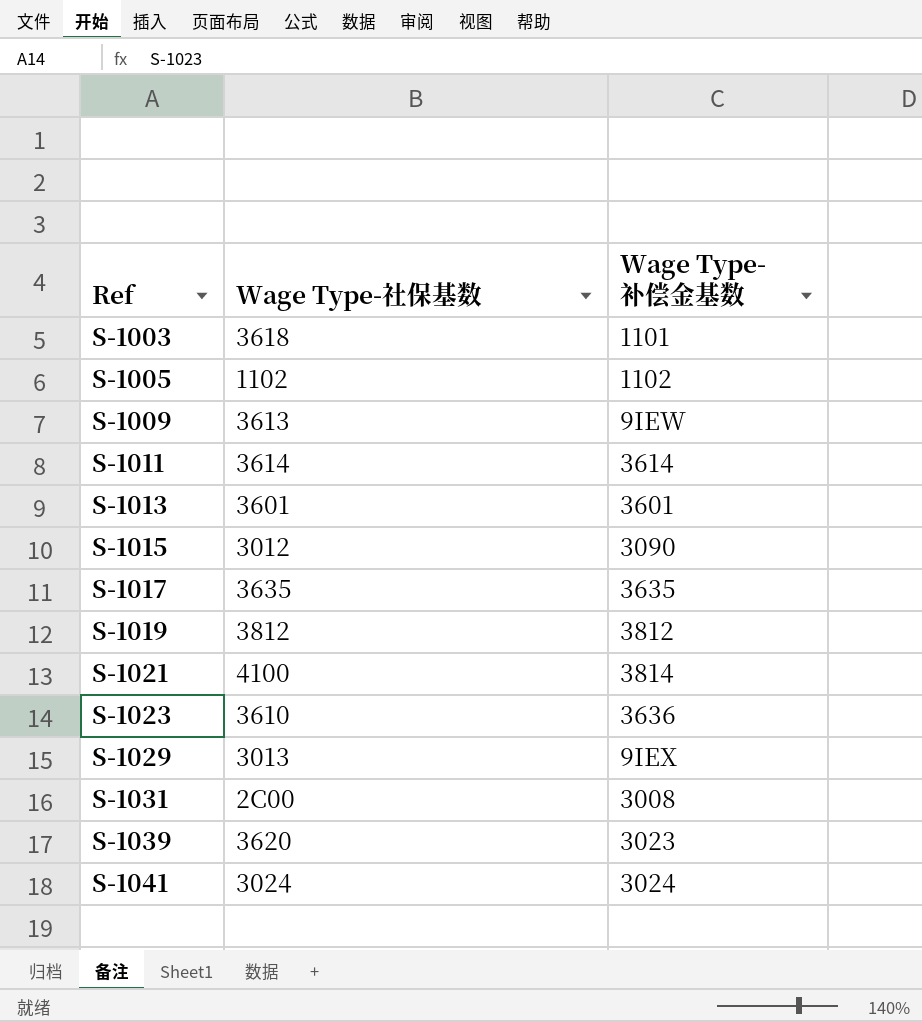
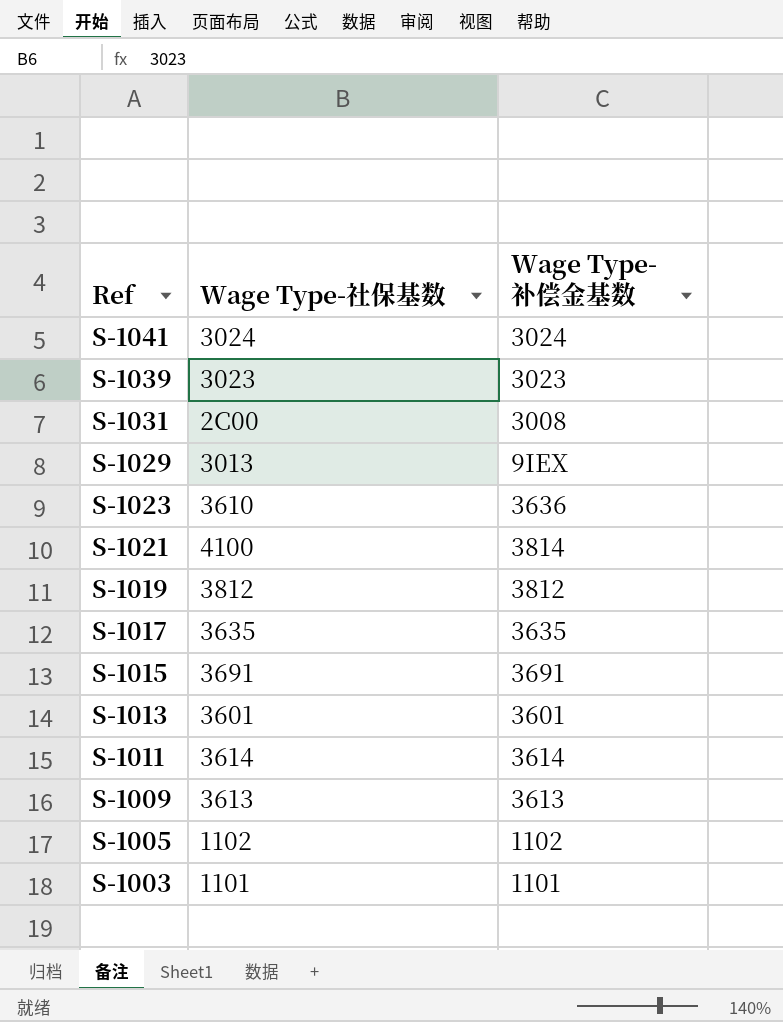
row order: Ref ascending -> Ref descending
S-1039 | Wage Type-社保基数: 3620 -> 3023
S-1015 | Wage Type-社保基数: 3012 -> 3691
S-1015 | Wage Type-补偿金基数: 3090 -> 3691
S-1009 | Wage Type-补偿金基数: 9IEW -> 3613
S-1003 | Wage Type-社保基数: 3618 -> 1101

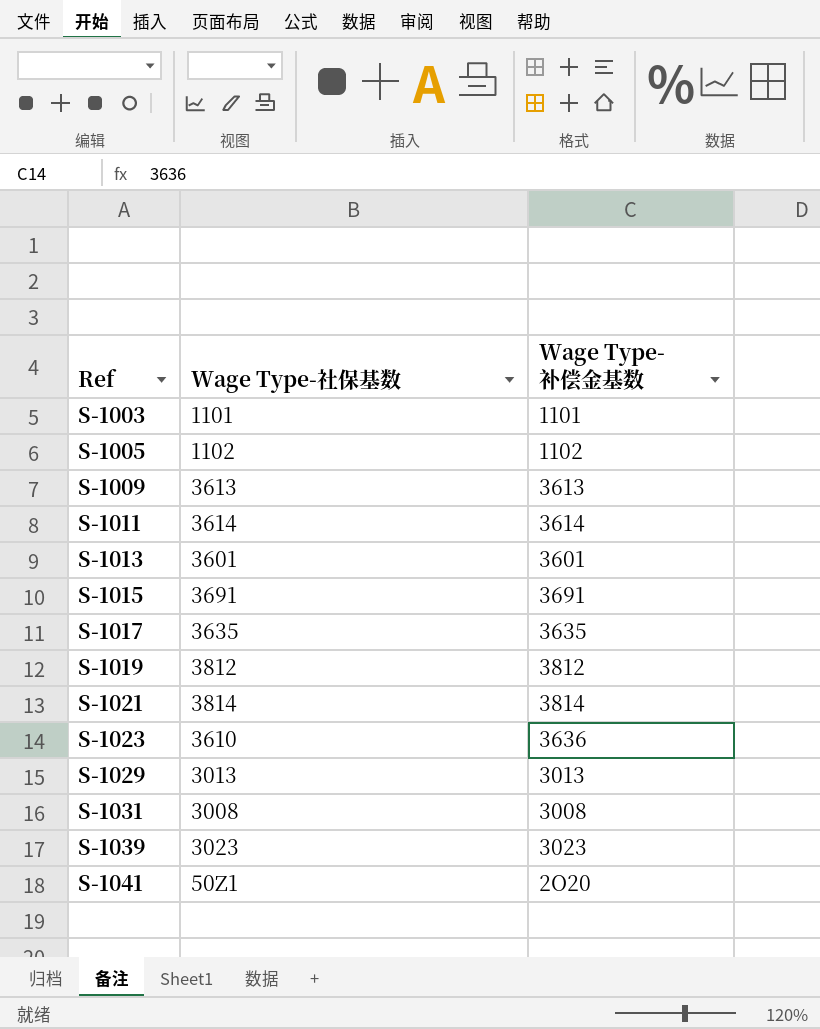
row order: Ref descending -> Ref ascending
S-1021 | Wage Type-社保基数: 4100 -> 3814
S-1029 | Wage Type-补偿金基数: 9IEX -> 3013
S-1031 | Wage Type-社保基数: 2C00 -> 3008
S-1041 | Wage Type-社保基数: 3024 -> 50Z1
S-1041 | Wage Type-补偿金基数: 3024 -> 2O20

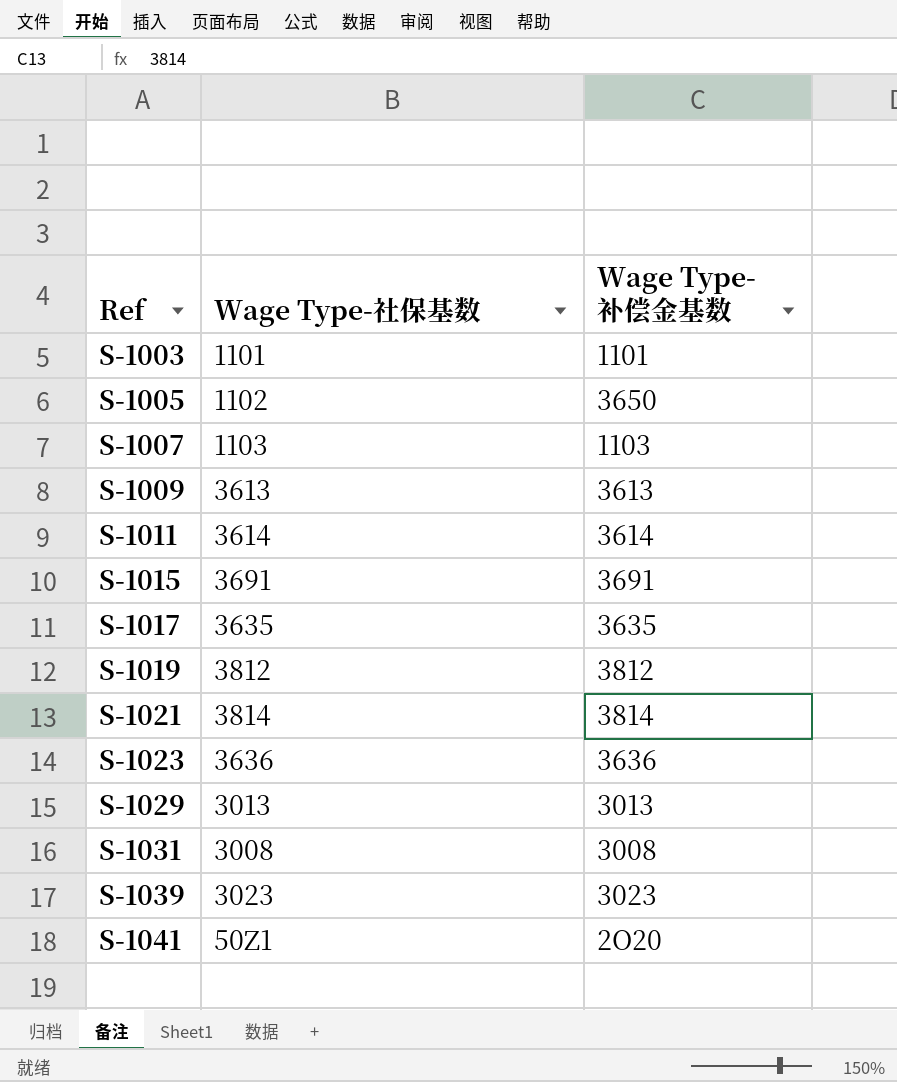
row S-1013: 3601 | 3601 -> none
S-1005 | Wage Type-补偿金基数: 1102 -> 3650
row S-1007: none -> 1103 | 1103
S-1023 | Wage Type-社保基数: 3610 -> 3636

